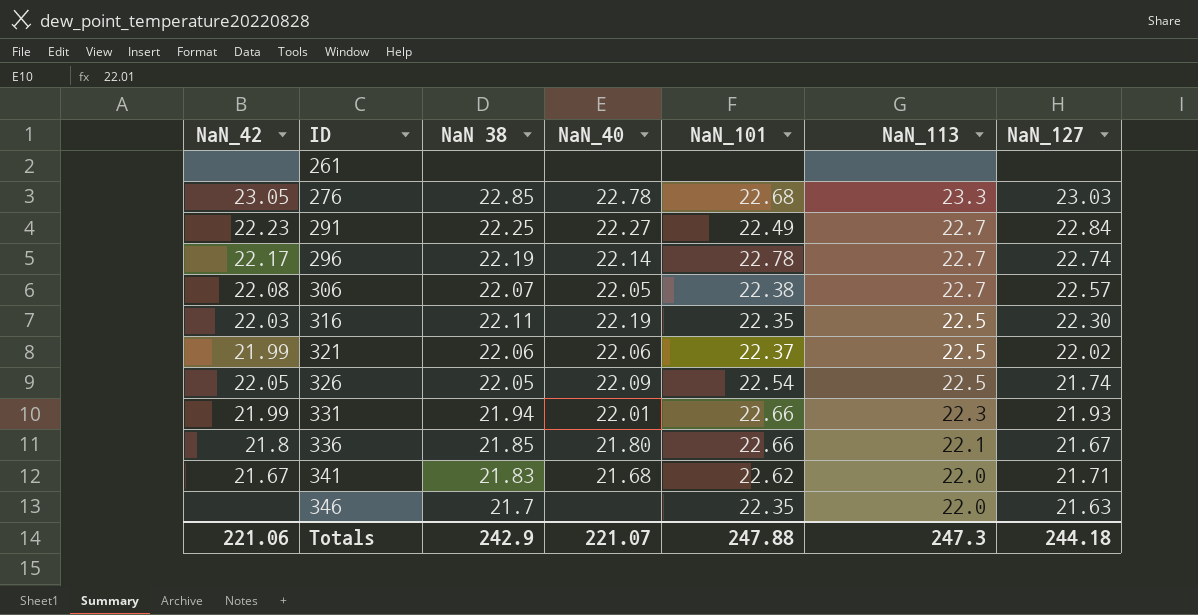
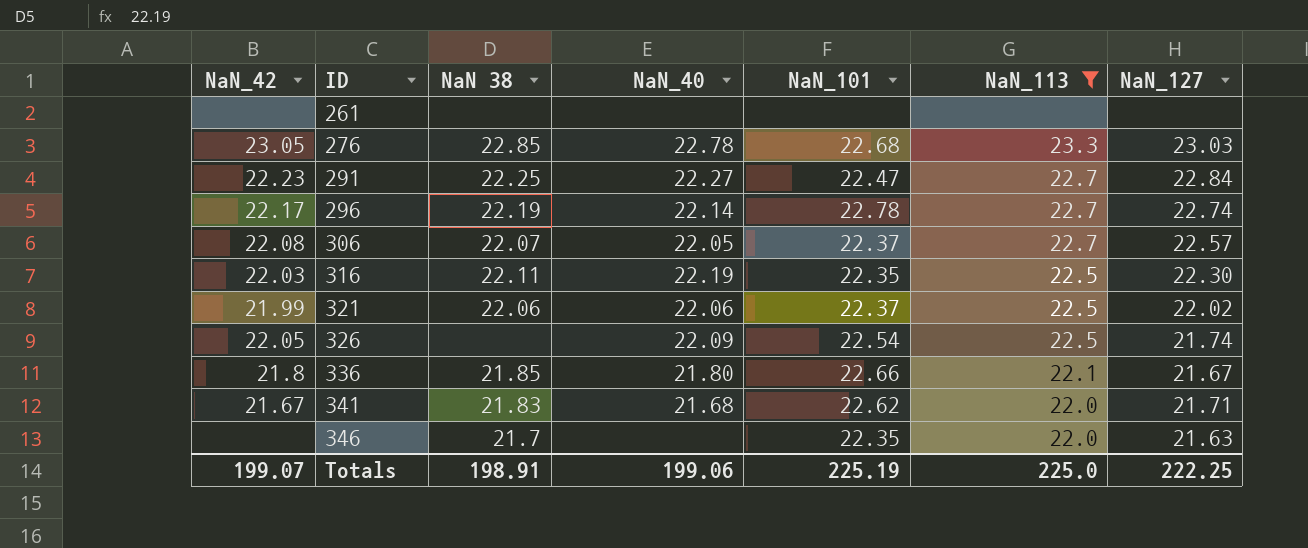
filter: none -> NaN_113 != 22.3
291 | NaN_101: 22.49 -> 22.47
306 | NaN_101: 22.38 -> 22.37
326 | NaN 38: 22.05 -> none
Totals | NaN_42: 221.06 -> 199.07
Totals | NaN 38: 242.9 -> 198.91
Totals | NaN_40: 221.07 -> 199.06
Totals | NaN_101: 247.88 -> 225.19
Totals | NaN_113: 247.3 -> 225.0
Totals | NaN_127: 244.18 -> 222.25

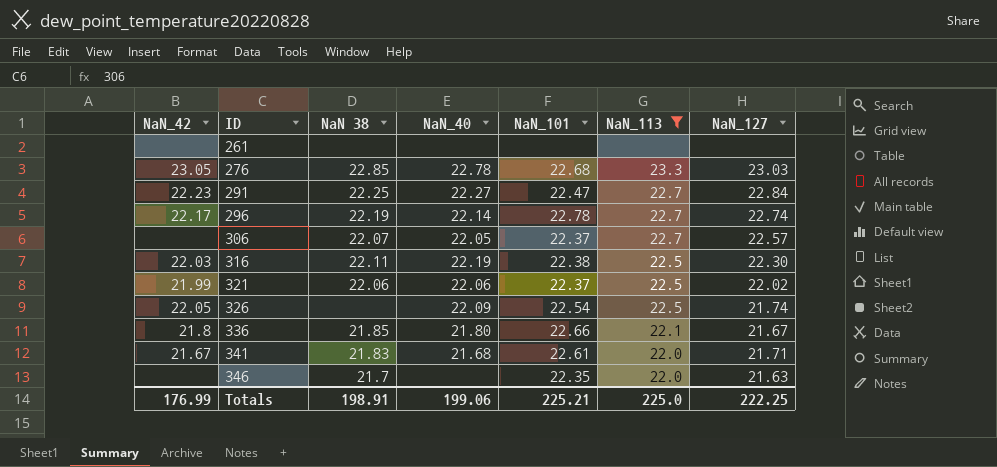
306 | NaN_42: 22.08 -> none
316 | NaN_101: 22.35 -> 22.38
341 | NaN_101: 22.62 -> 22.61
Totals | NaN_42: 199.07 -> 176.99
Totals | NaN_101: 225.19 -> 225.21

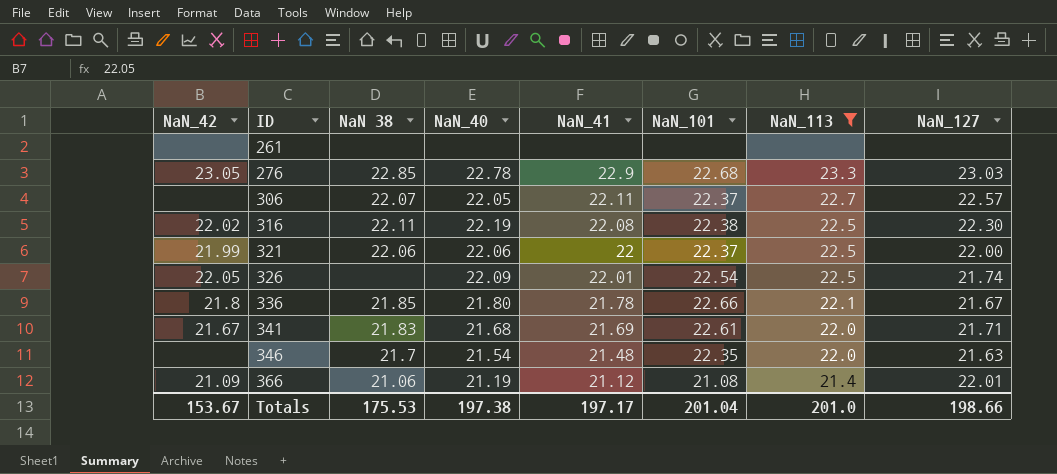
column NaN_41 | position: none -> 5
row 291: 22.23 | 22.25 | 22.27 | 22.47 | 22.7 | 22.84 -> none
row 296: 22.17 | 22.19 | 22.14 | 22.78 | 22.7 | 22.74 -> none
316 | NaN_42: 22.03 -> 22.02
321 | NaN_127: 22.02 -> 22.00
346 | NaN_40: none -> 21.54
row 366: none -> 21.09 | 21.06 | 21.19 | 21.12 | 21.08 | 21.4 | 22.01
Totals | NaN_42: 176.99 -> 153.67
Totals | NaN 38: 198.91 -> 175.53
Totals | NaN_40: 199.06 -> 197.38
Totals | NaN_101: 225.21 -> 201.04
Totals | NaN_113: 225.0 -> 201.0
Totals | NaN_127: 222.25 -> 198.66

